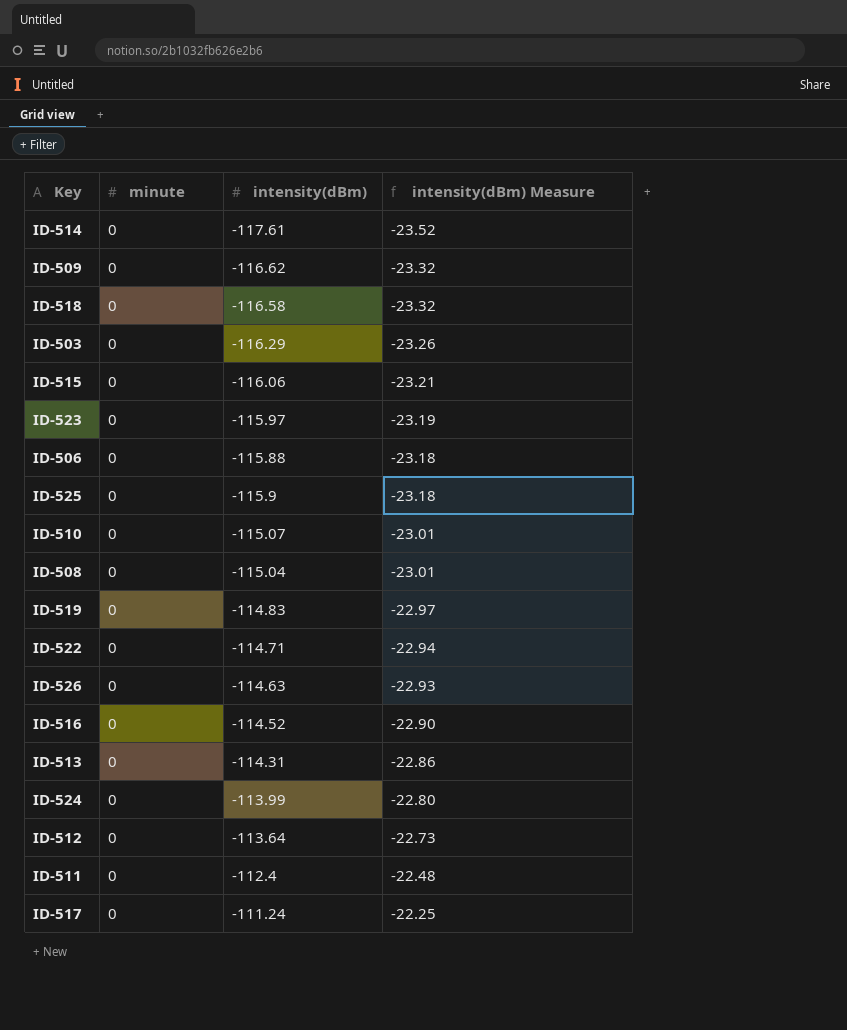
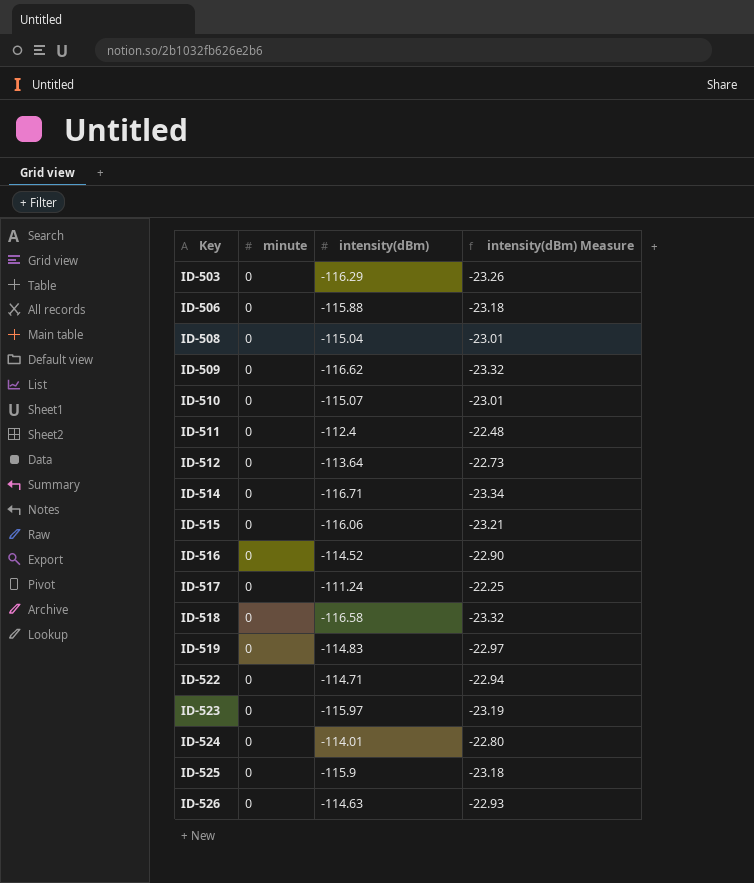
row order: intensity(dBm) Measure ascending -> Key ascending
row ID-513: 0 | -114.31 | -22.86 -> none
ID-514 | intensity(dBm): -117.61 -> -116.71
ID-514 | intensity(dBm) Measure: -23.52 -> -23.34
ID-524 | intensity(dBm): -113.99 -> -114.01

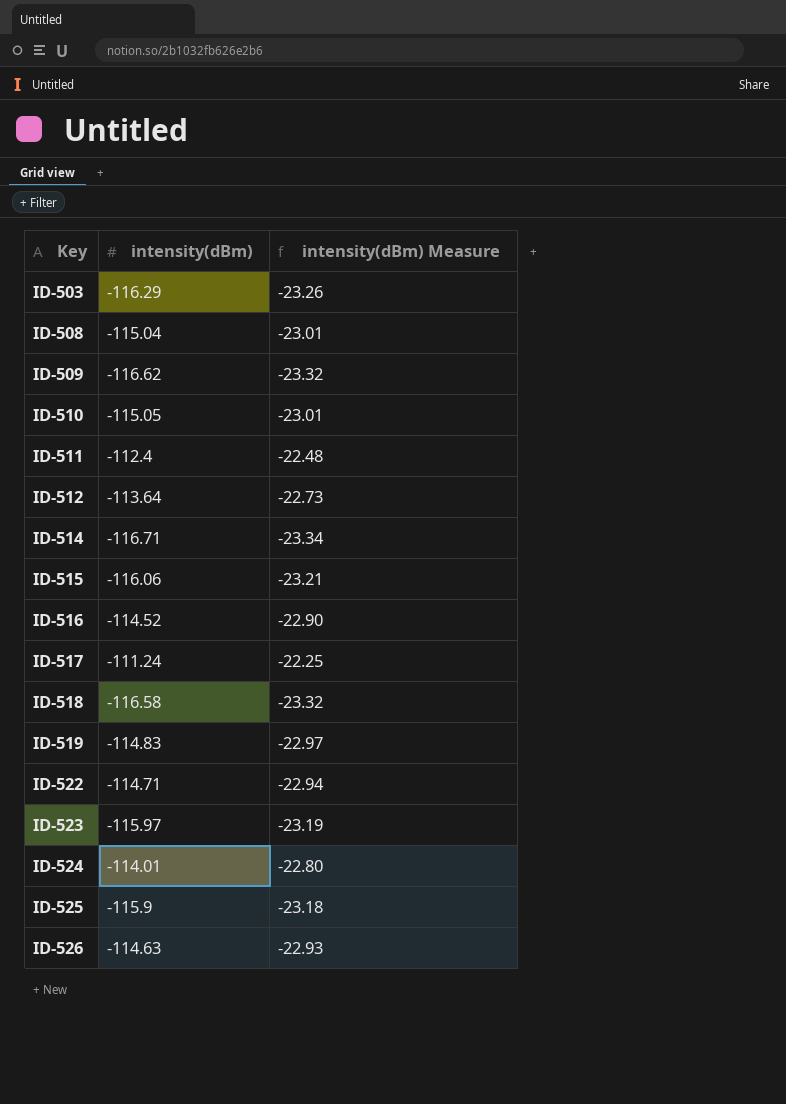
column minute | position: 2 -> none
row ID-506: 0 | -115.88 | -23.18 -> none
ID-510 | intensity(dBm): -115.07 -> -115.05

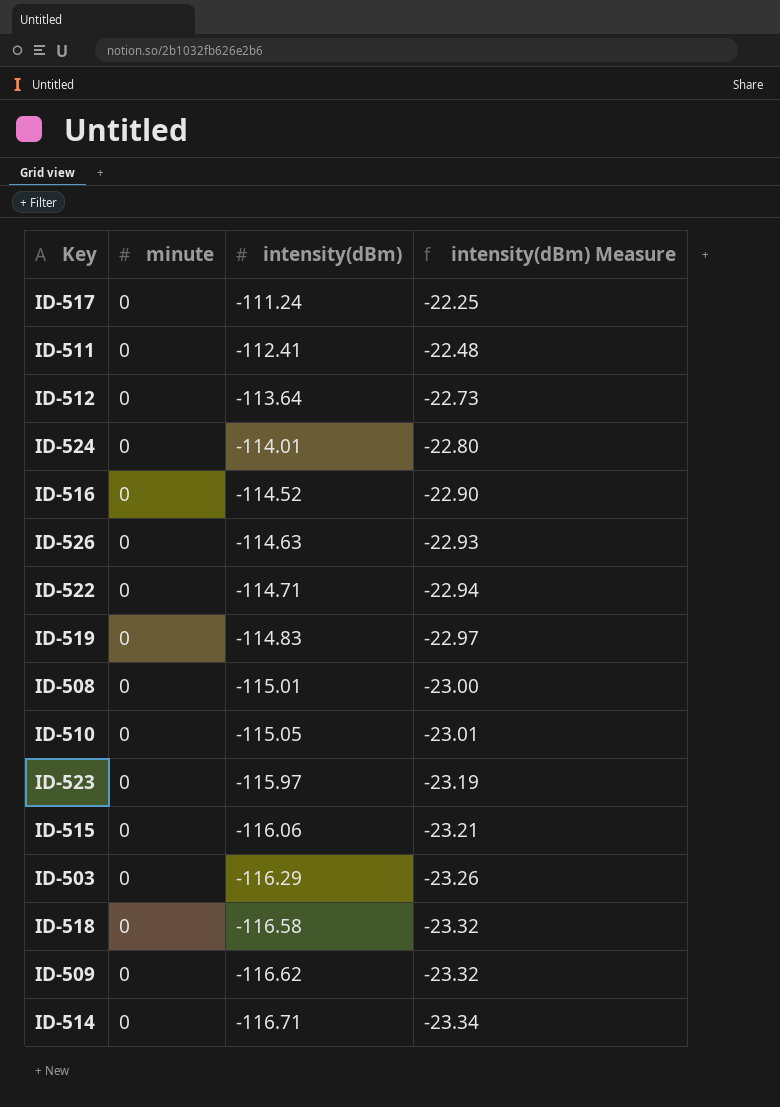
row order: Key ascending -> intensity(dBm) descending
column minute | position: none -> 2
row ID-525: -115.9 | -23.18 -> none
ID-511 | intensity(dBm): -112.4 -> -112.41
ID-508 | intensity(dBm): -115.04 -> -115.01
ID-508 | intensity(dBm) Measure: -23.01 -> -23.00

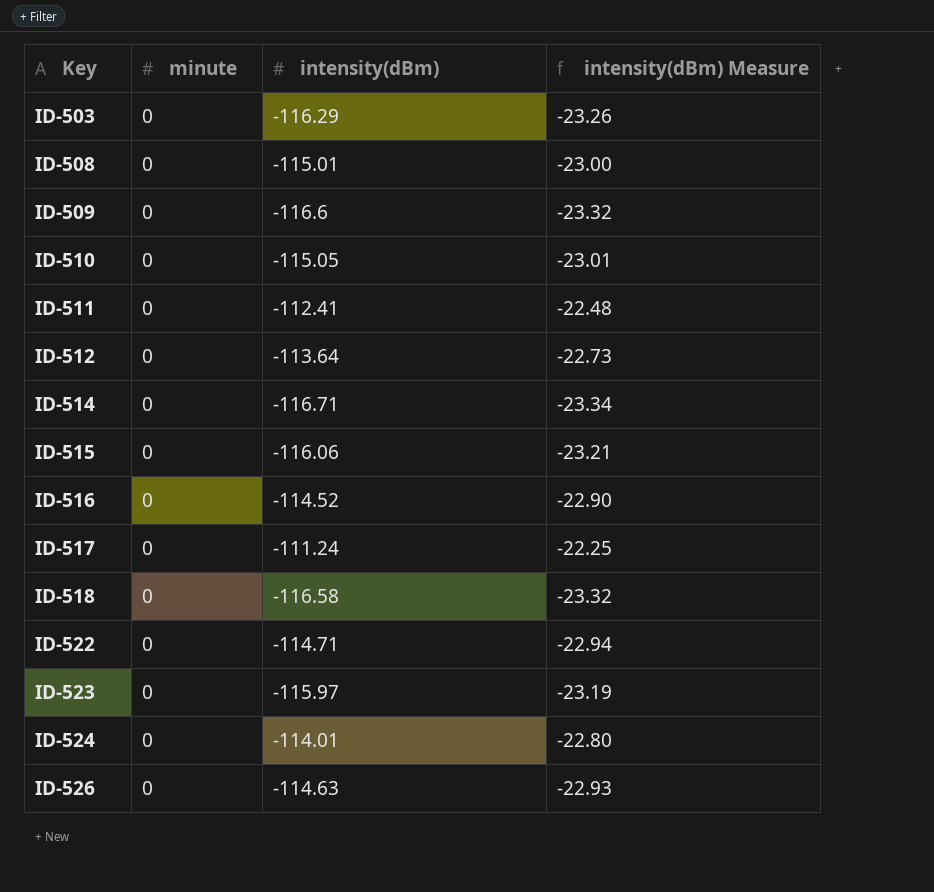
row order: intensity(dBm) descending -> Key ascending
row ID-519: 0 | -114.83 | -22.97 -> none
ID-509 | intensity(dBm): -116.62 -> -116.6

